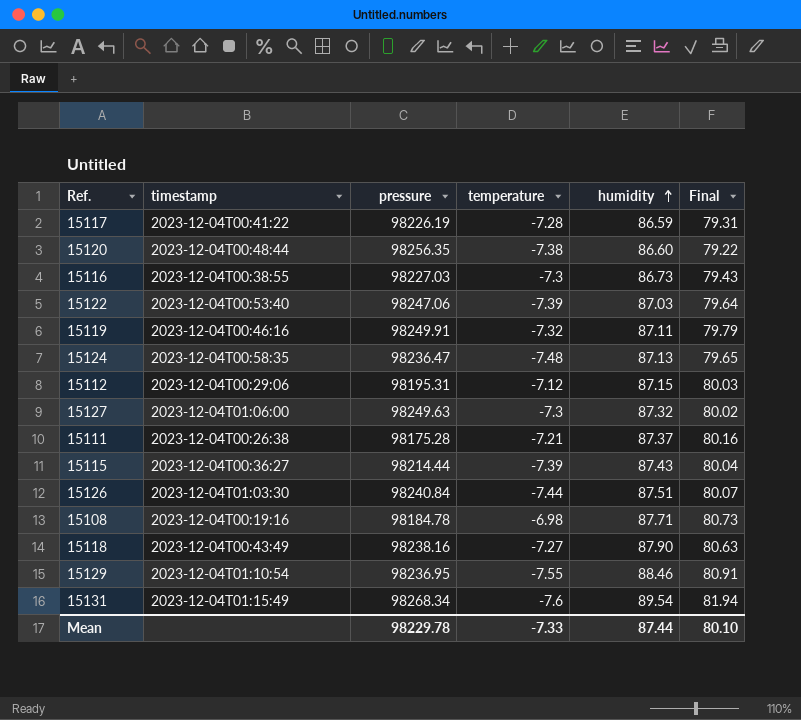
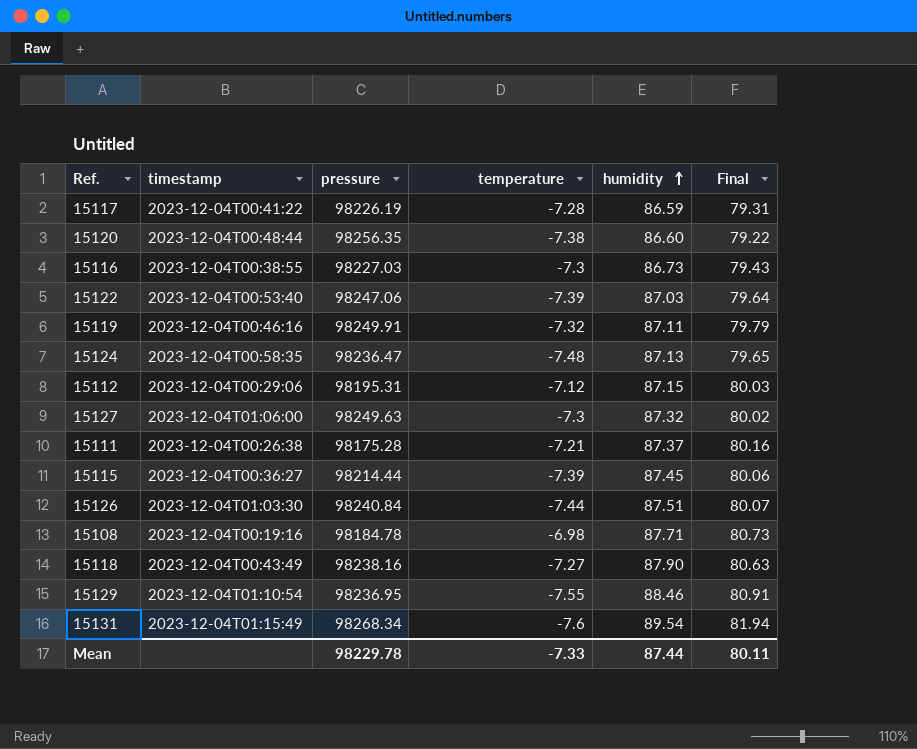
15115 | humidity: 87.43 -> 87.45
15115 | Final: 80.04 -> 80.06
Mean | Final: 80.10 -> 80.11

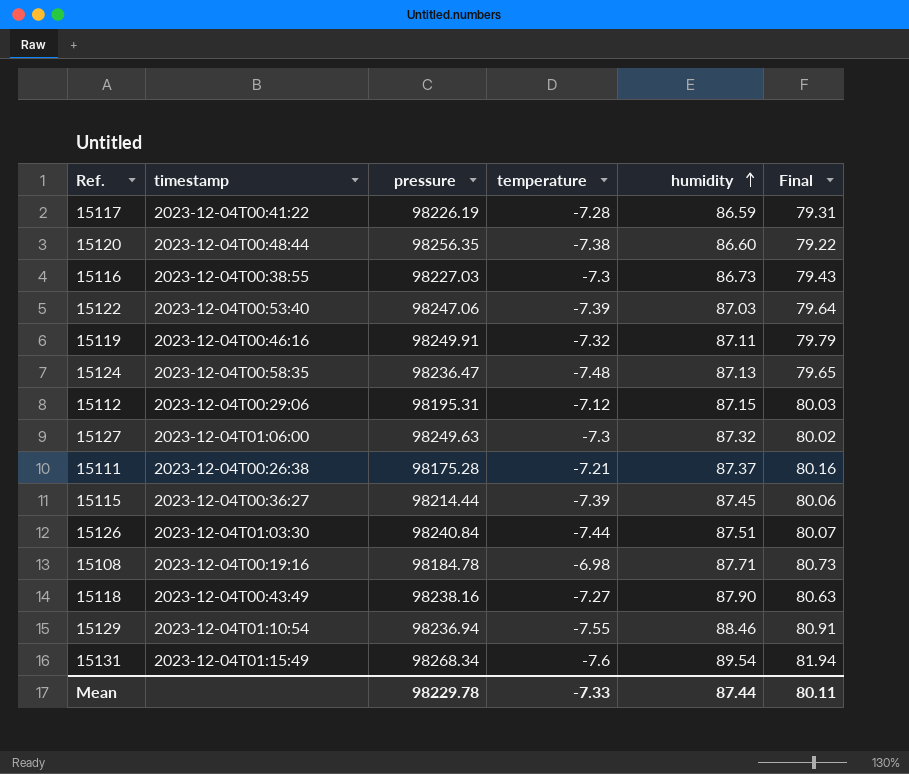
15129 | pressure: 98236.95 -> 98236.94

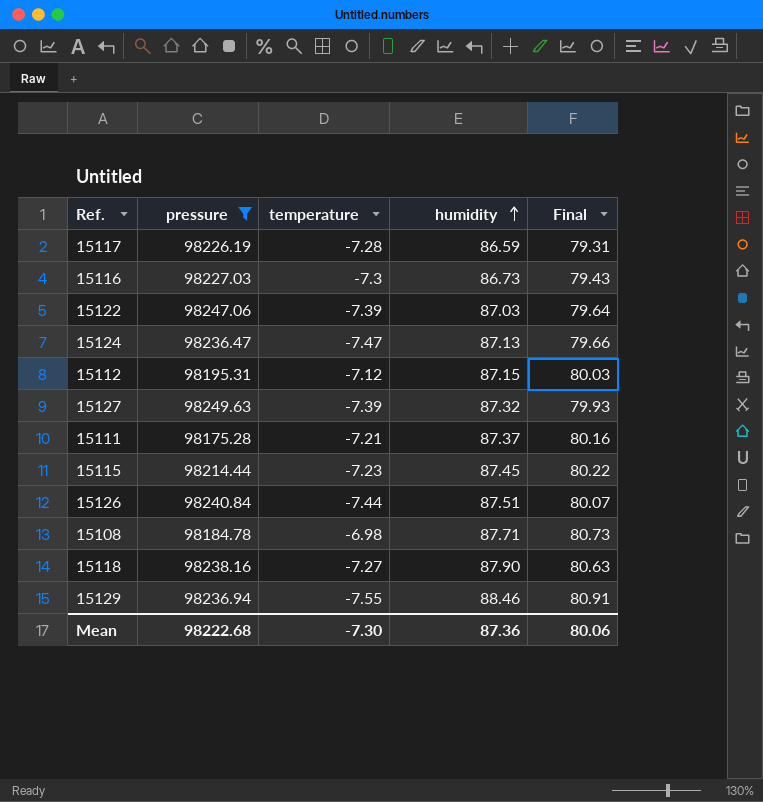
filter: none -> pressure <= 98249.63
column timestamp | position: 2 -> none
15124 | temperature: -7.48 -> -7.47
15124 | Final: 79.65 -> 79.66
15127 | temperature: -7.3 -> -7.39
15127 | Final: 80.02 -> 79.93
15115 | temperature: -7.39 -> -7.23
15115 | Final: 80.06 -> 80.22
Mean | pressure: 98229.78 -> 98222.68
Mean | temperature: -7.33 -> -7.30
Mean | humidity: 87.44 -> 87.36
Mean | Final: 80.11 -> 80.06

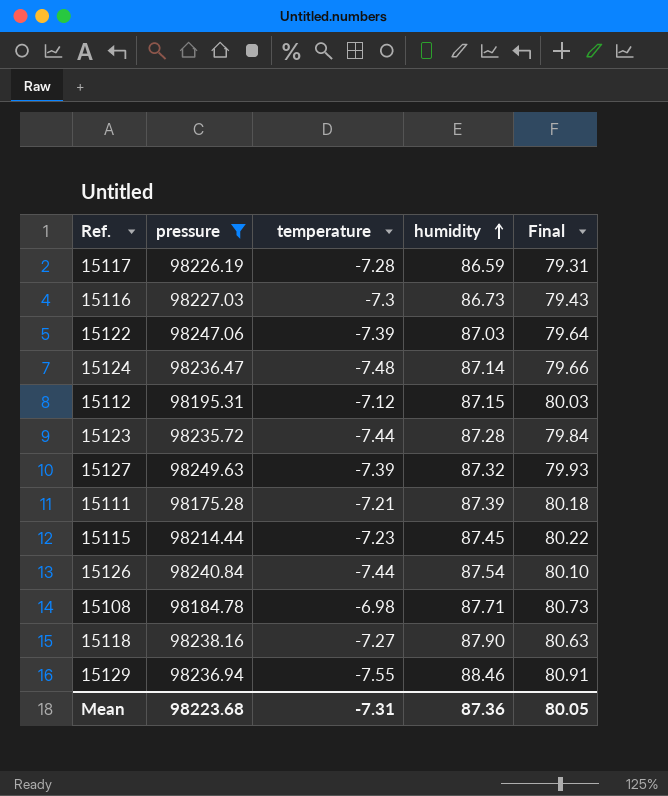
15124 | temperature: -7.47 -> -7.48
15124 | humidity: 87.13 -> 87.14
row 15123: none -> 98235.72 | -7.44 | 87.28 | 79.84
15111 | humidity: 87.37 -> 87.39
15111 | Final: 80.16 -> 80.18
15126 | humidity: 87.51 -> 87.54
15126 | Final: 80.07 -> 80.10
Mean | pressure: 98222.68 -> 98223.68
Mean | temperature: -7.30 -> -7.31
Mean | Final: 80.06 -> 80.05

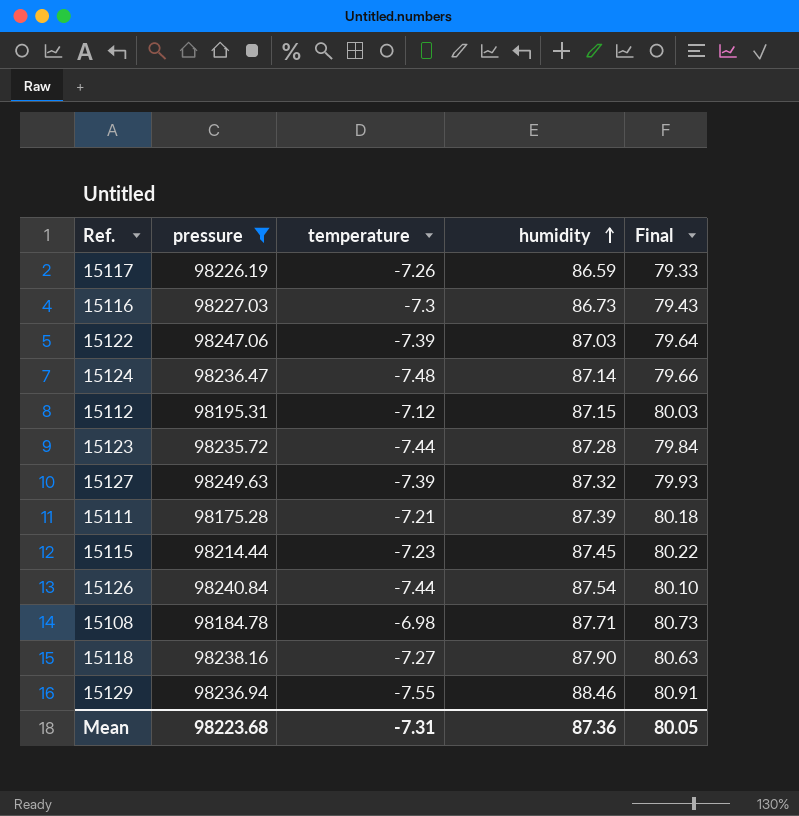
15117 | temperature: -7.28 -> -7.26
15117 | Final: 79.31 -> 79.33

